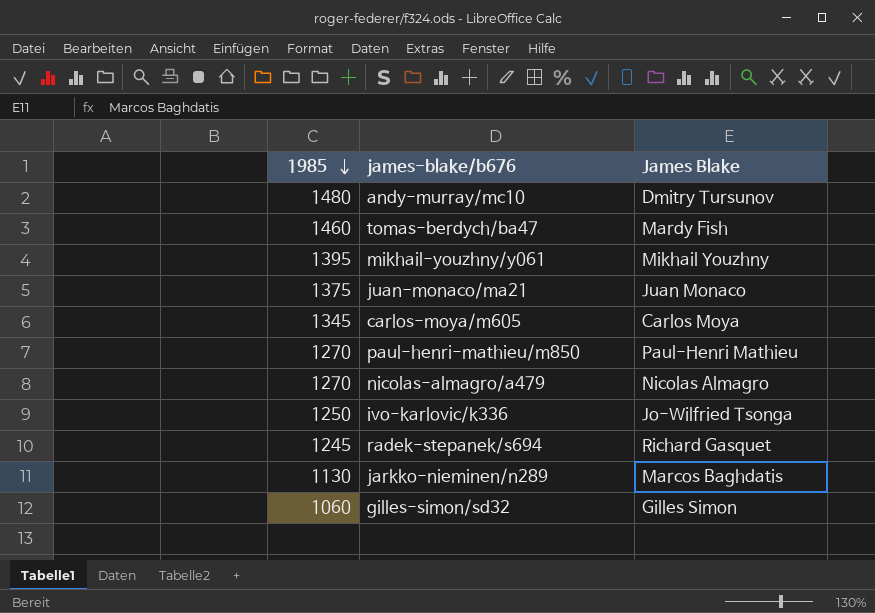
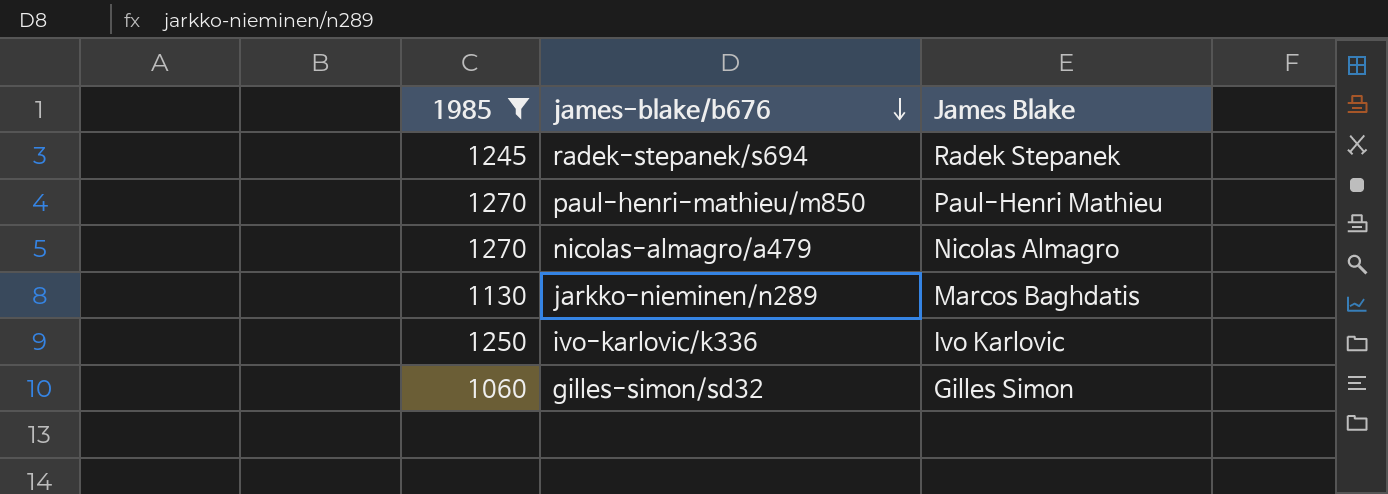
filter: none -> 1985 <= 1270
row order: 1985 descending -> james-blake/b676 descending
radek-stepanek/s694 | James Blake: Richard Gasquet -> Radek Stepanek
ivo-karlovic/k336 | James Blake: Jo-Wilfried Tsonga -> Ivo Karlovic

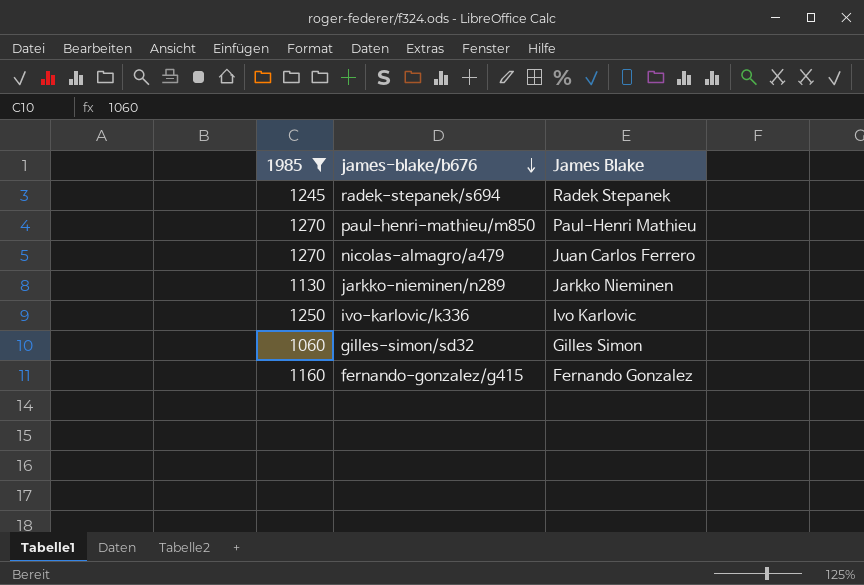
nicolas-almagro/a479 | James Blake: Nicolas Almagro -> Juan Carlos Ferrero
jarkko-nieminen/n289 | James Blake: Marcos Baghdatis -> Jarkko Nieminen
row fernando-gonzalez/g415: none -> 1160 | Fernando Gonzalez

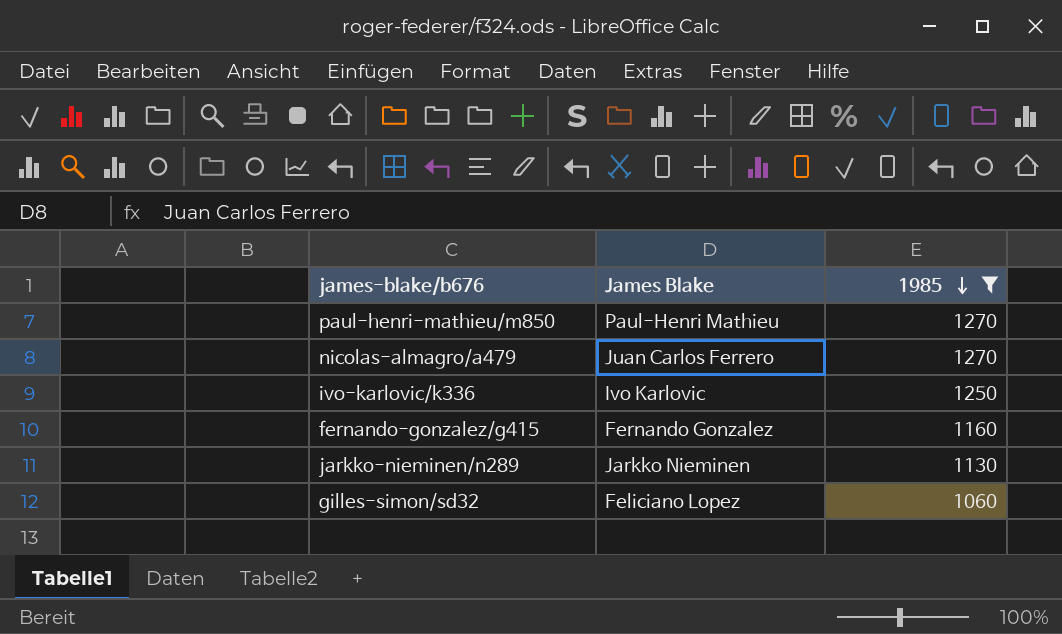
row order: james-blake/b676 descending -> 1985 descending
column 1985 | position: 1 -> 3
row radek-stepanek/s694: 1245 | Radek Stepanek -> none
gilles-simon/sd32 | James Blake: Gilles Simon -> Feliciano Lopez

